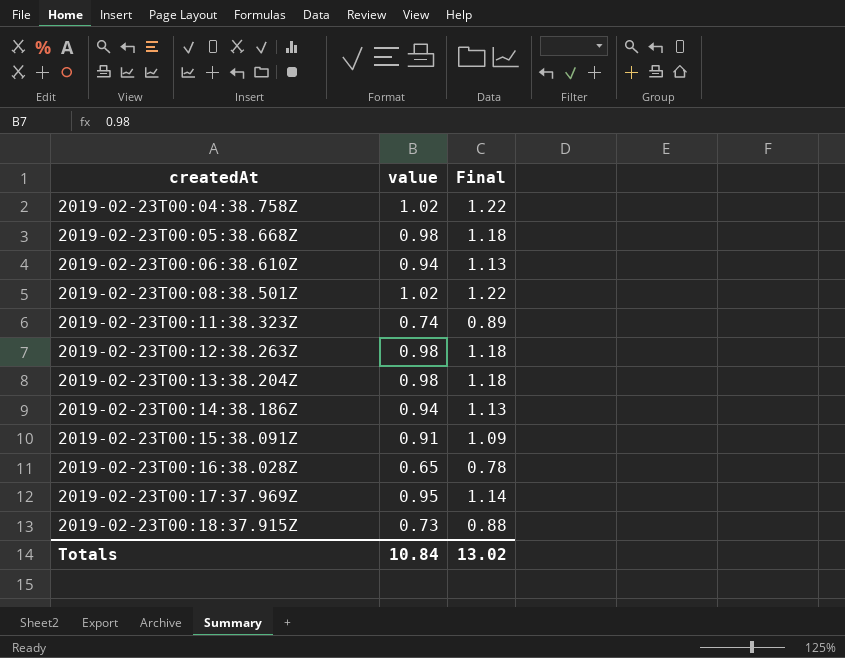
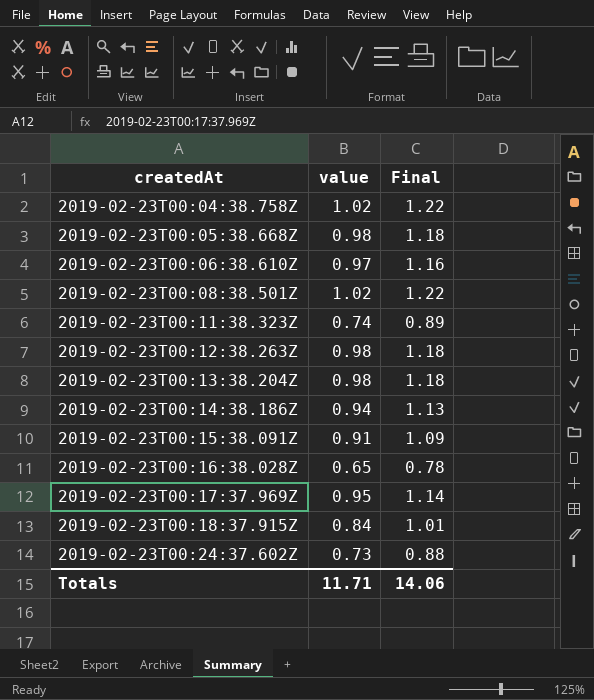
2019-02-23T00:06:38.610Z | value: 0.94 -> 0.97
2019-02-23T00:06:38.610Z | Final: 1.13 -> 1.16
2019-02-23T00:18:37.915Z | value: 0.73 -> 0.84
2019-02-23T00:18:37.915Z | Final: 0.88 -> 1.01
row 2019-02-23T00:24:37.602Z: none -> 0.73 | 0.88
Totals | value: 10.84 -> 11.71
Totals | Final: 13.02 -> 14.06

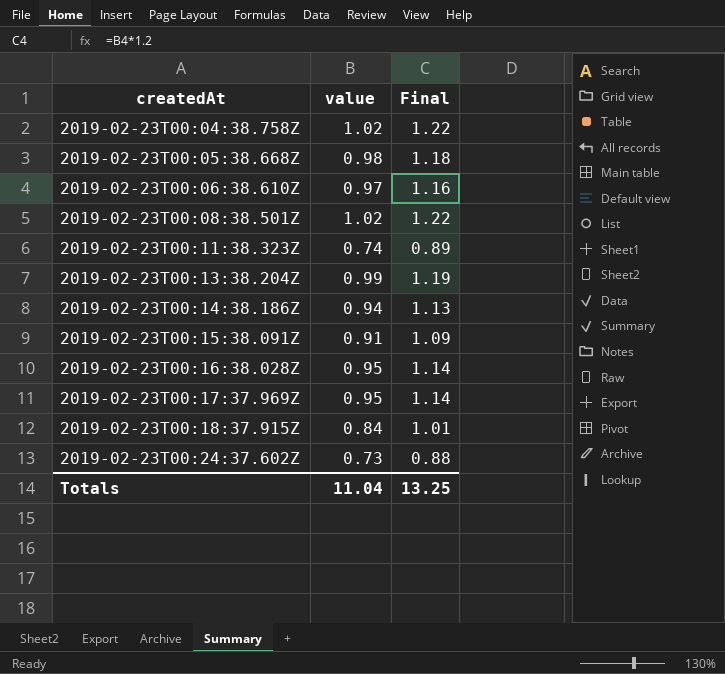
row 2019-02-23T00:12:38.263Z: 0.98 | 1.18 -> none
2019-02-23T00:13:38.204Z | value: 0.98 -> 0.99
2019-02-23T00:13:38.204Z | Final: 1.18 -> 1.19
2019-02-23T00:16:38.028Z | value: 0.65 -> 0.95
2019-02-23T00:16:38.028Z | Final: 0.78 -> 1.14
Totals | value: 11.71 -> 11.04
Totals | Final: 14.06 -> 13.25

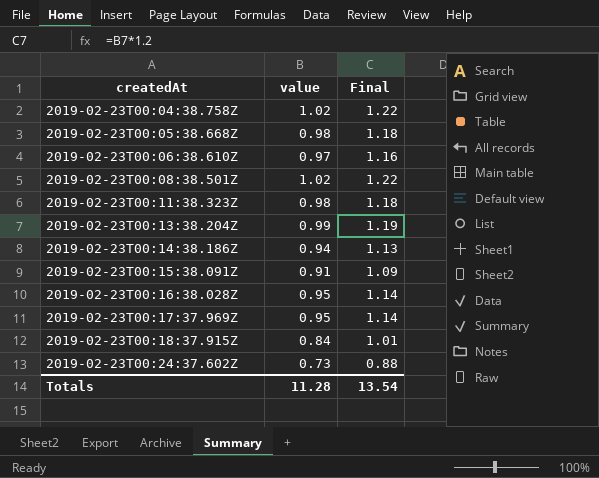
2019-02-23T00:11:38.323Z | value: 0.74 -> 0.98
2019-02-23T00:11:38.323Z | Final: 0.89 -> 1.18
Totals | value: 11.04 -> 11.28
Totals | Final: 13.25 -> 13.54

